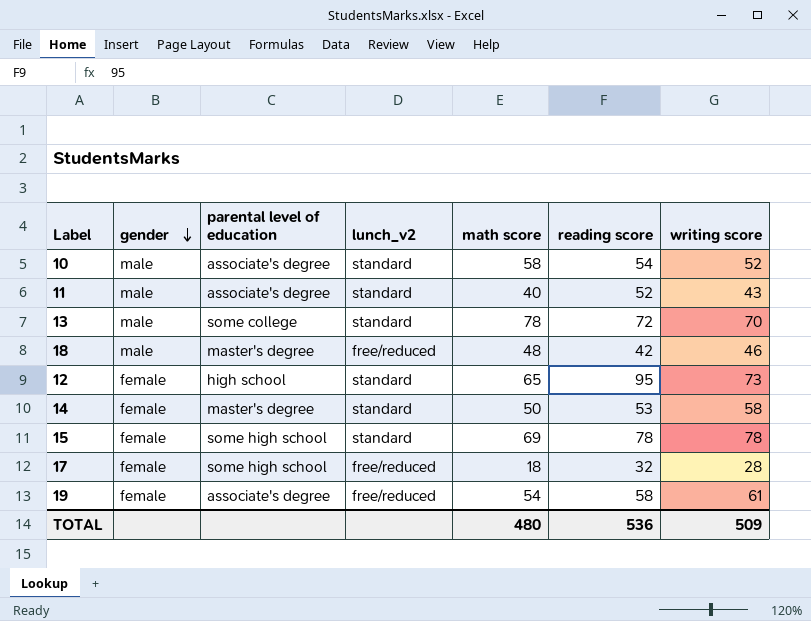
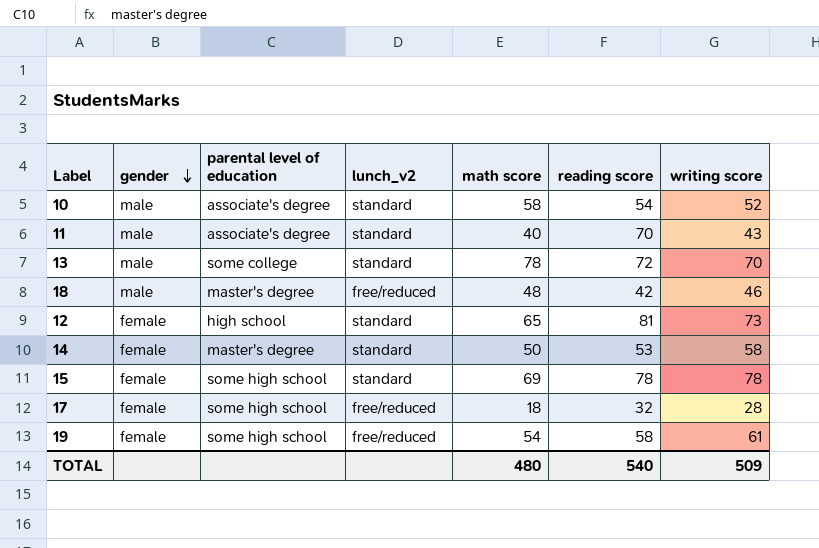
11 | reading score: 52 -> 70
12 | reading score: 95 -> 81
19 | parental level of education: associate's degree -> some high school
TOTAL | reading score: 536 -> 540

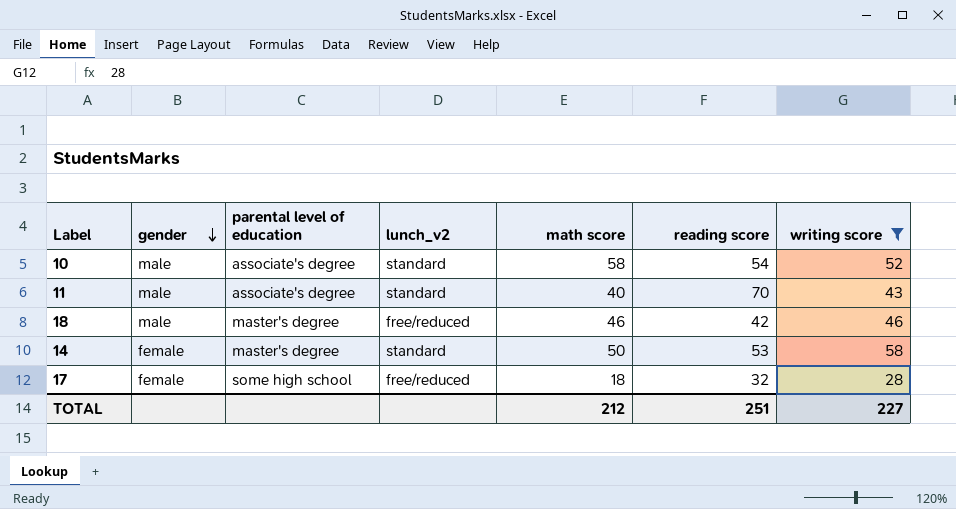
filter: none -> writing score <= 58
18 | math score: 48 -> 46
TOTAL | math score: 480 -> 212
TOTAL | reading score: 540 -> 251
TOTAL | writing score: 509 -> 227

